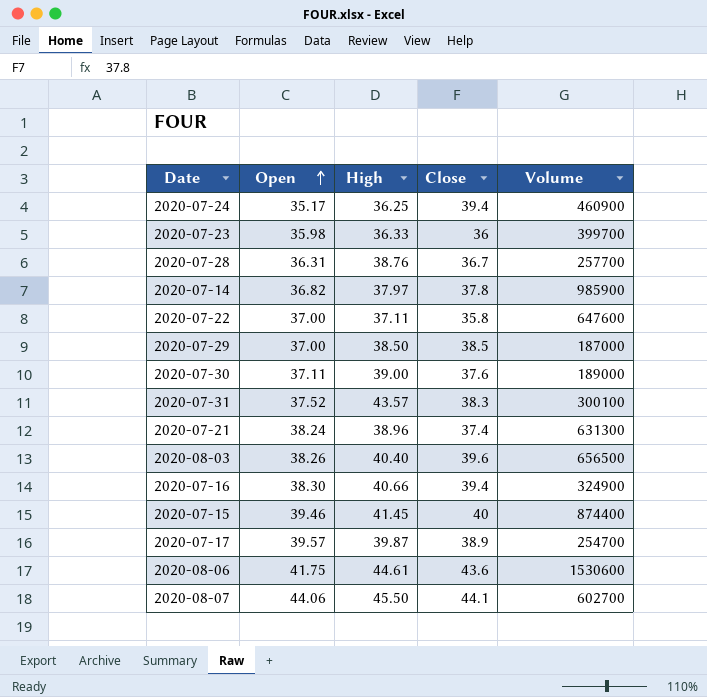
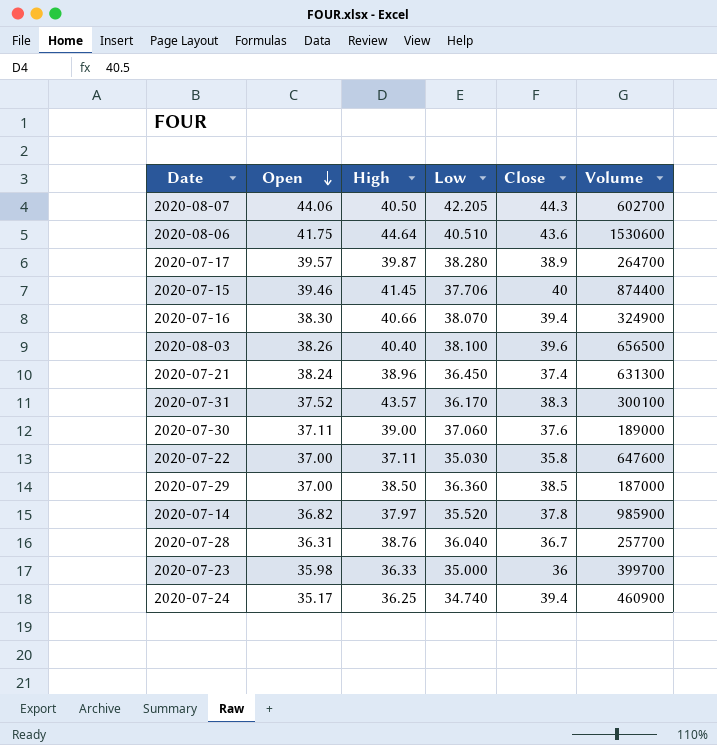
row order: Open ascending -> Open descending
column Low | position: none -> 4
2020-08-07 | High: 45.50 -> 40.50
2020-08-07 | Close: 44.1 -> 44.3
2020-08-06 | High: 44.61 -> 44.64
2020-07-17 | Volume: 254700 -> 264700

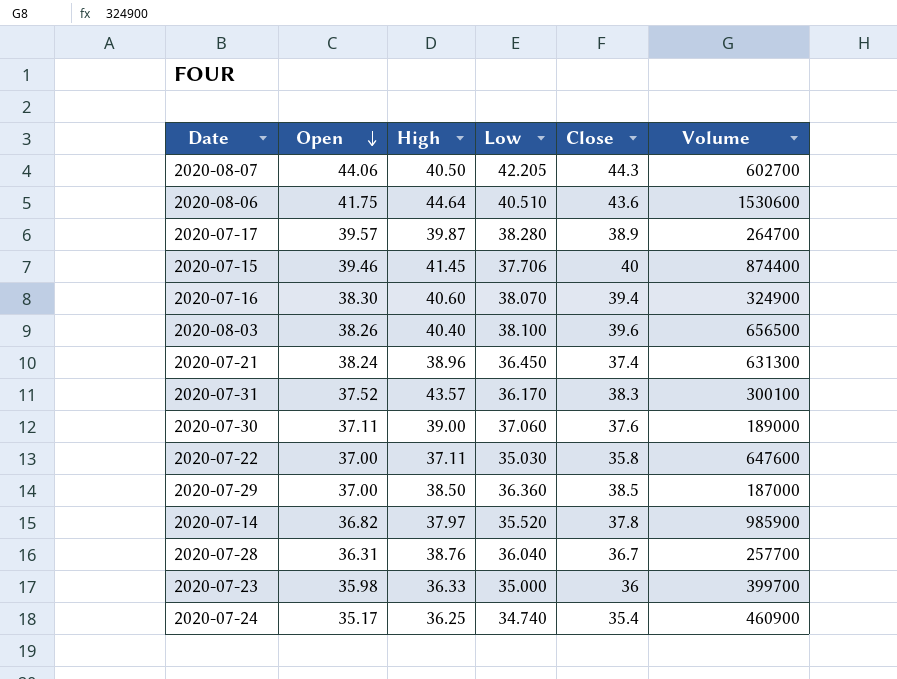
2020-07-16 | High: 40.66 -> 40.60
2020-07-24 | Close: 39.4 -> 35.4

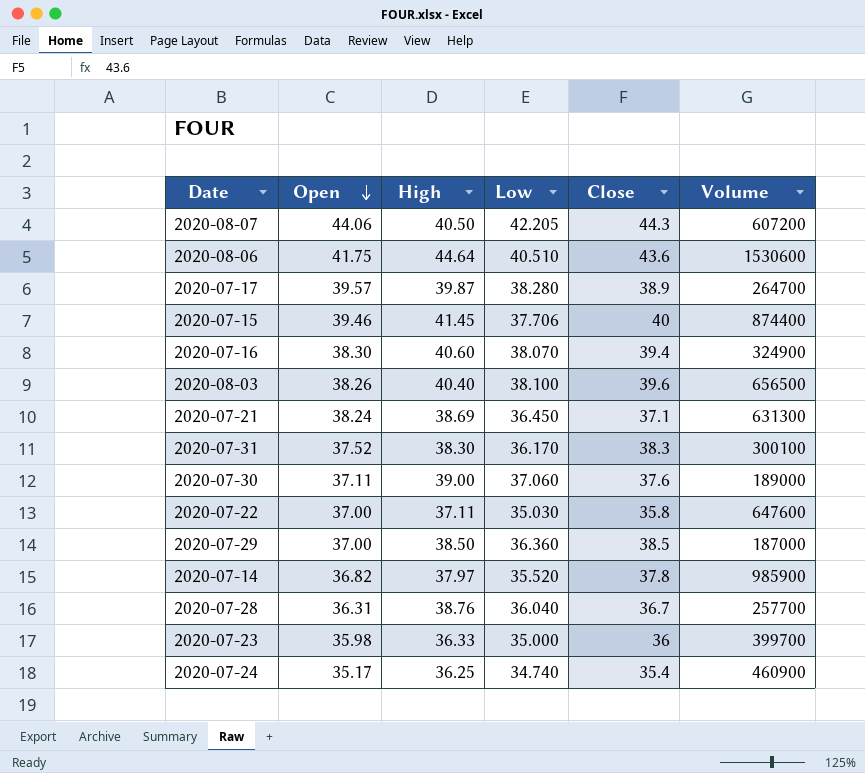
2020-08-07 | Volume: 602700 -> 607200
2020-07-21 | High: 38.96 -> 38.69
2020-07-21 | Close: 37.4 -> 37.1
2020-07-31 | High: 43.57 -> 38.30

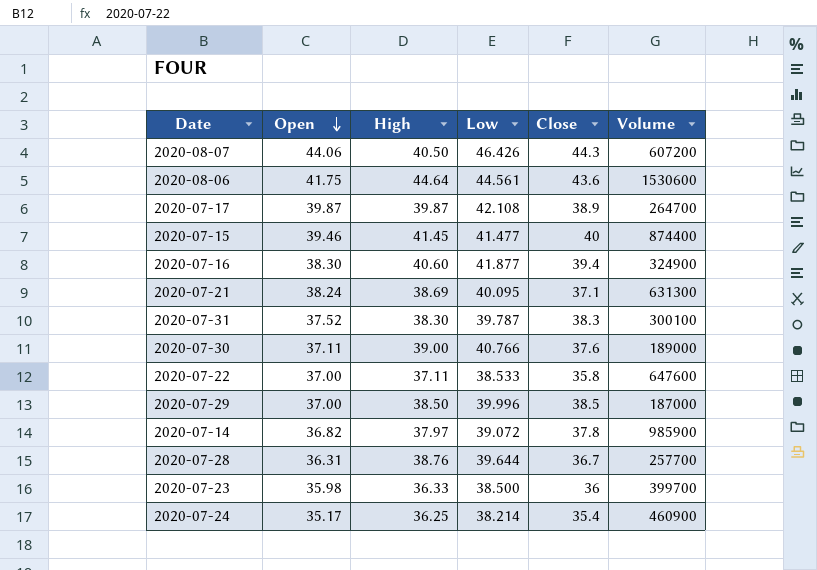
row 2020-08-03: 38.26 | 40.40 | 38.100 | 39.6 | 656500 -> none
2020-08-07 | Low: 42.205 -> 46.426
2020-08-06 | Low: 40.510 -> 44.561
2020-07-17 | Open: 39.57 -> 39.87
2020-07-17 | Low: 38.280 -> 42.108
2020-07-15 | Low: 37.706 -> 41.477
2020-07-16 | Low: 38.070 -> 41.877
2020-07-21 | Low: 36.450 -> 40.095
2020-07-31 | Low: 36.170 -> 39.787
2020-07-30 | Low: 37.060 -> 40.766
2020-07-22 | Low: 35.030 -> 38.533
2020-07-29 | Low: 36.360 -> 39.996
2020-07-14 | Low: 35.520 -> 39.072
2020-07-28 | Low: 36.040 -> 39.644
2020-07-23 | Low: 35.000 -> 38.500
2020-07-24 | Low: 34.740 -> 38.214

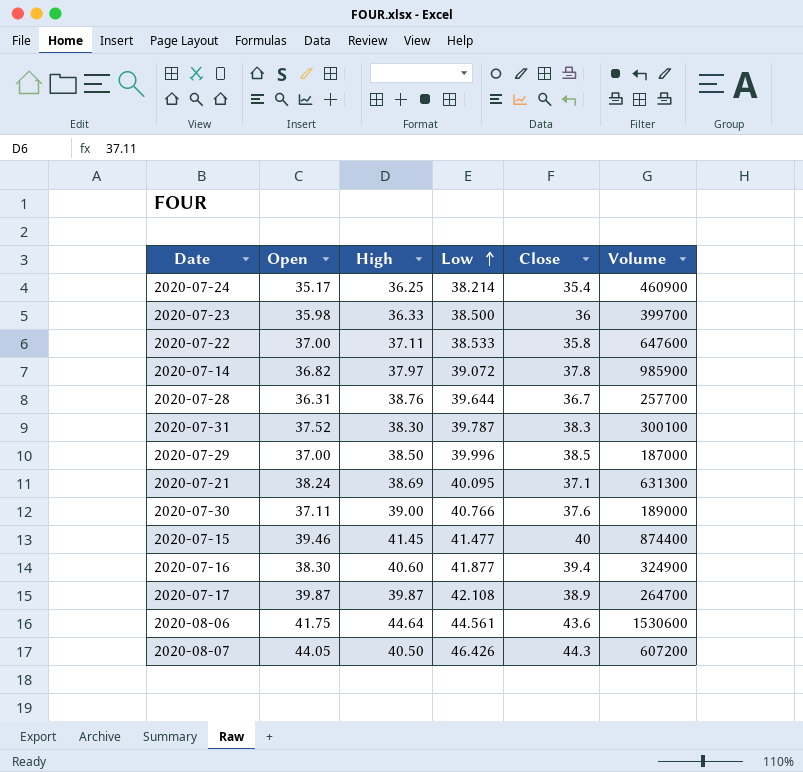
row order: Open descending -> Low ascending
2020-08-07 | Open: 44.06 -> 44.05

